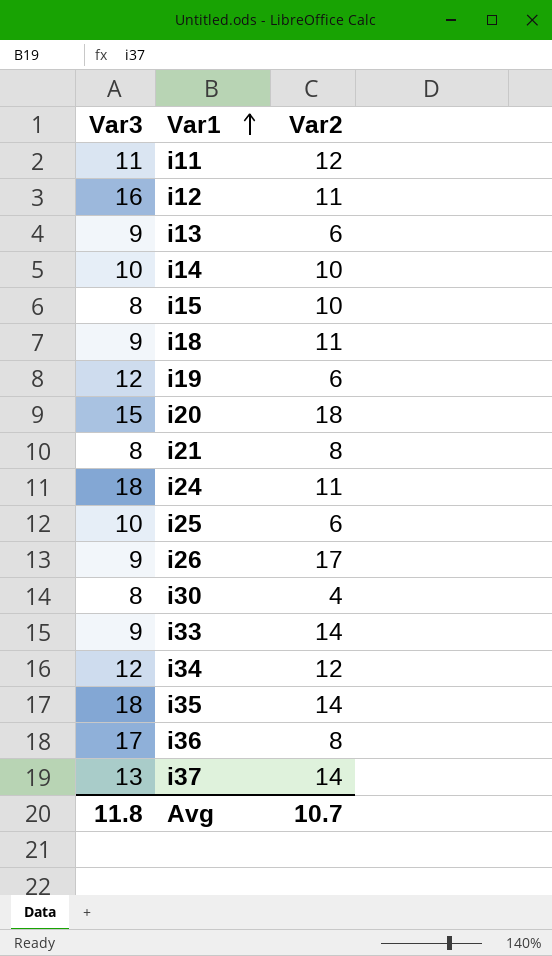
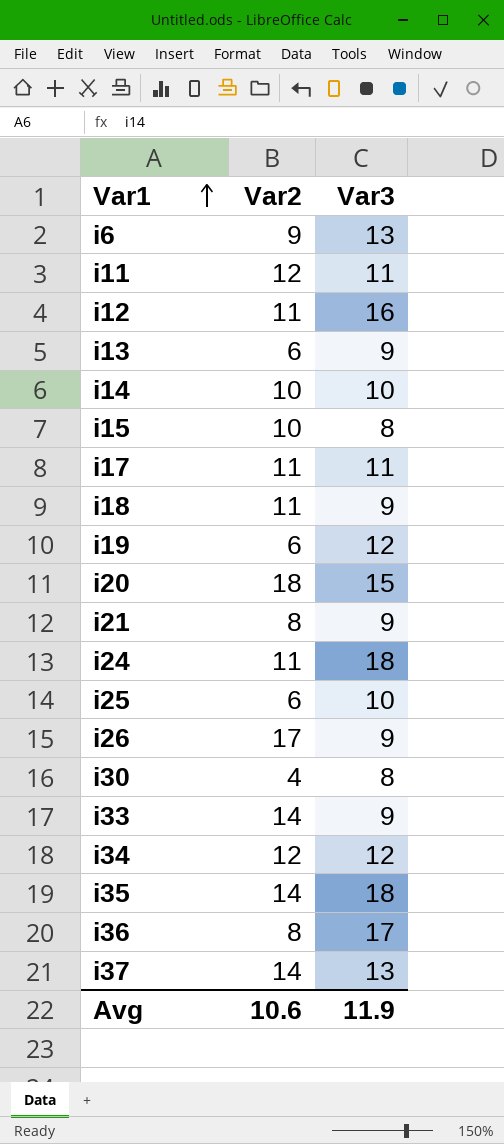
column Var3 | position: 1 -> 3
row i6: none -> 9 | 13
row i17: none -> 11 | 11
i21 | Var3: 8 -> 9
Avg | Var2: 10.7 -> 10.6
Avg | Var3: 11.8 -> 11.9

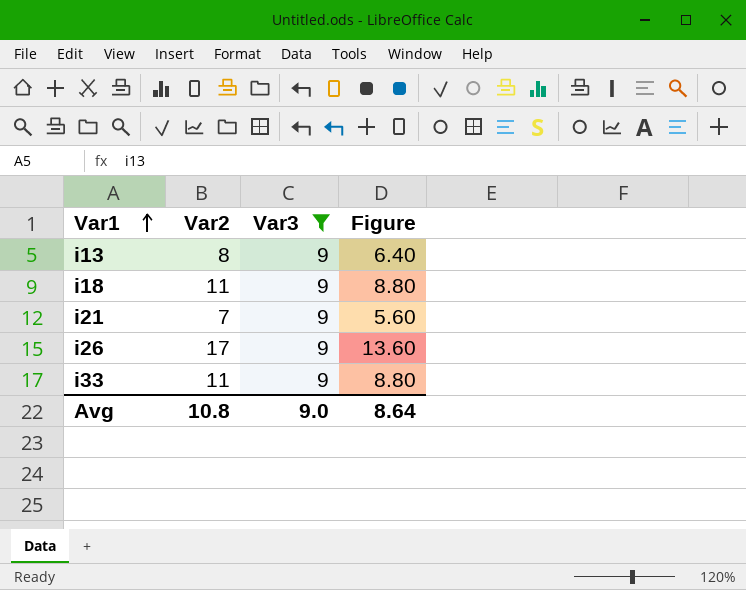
filter: none -> Var3 = 9
column Figure | formula: none -> [Var2] * 0.8
i13 | Var2: 6 -> 8
i21 | Var2: 8 -> 7
i33 | Var2: 14 -> 11
Avg | Var2: 10.6 -> 10.8
Avg | Var3: 11.9 -> 9.0

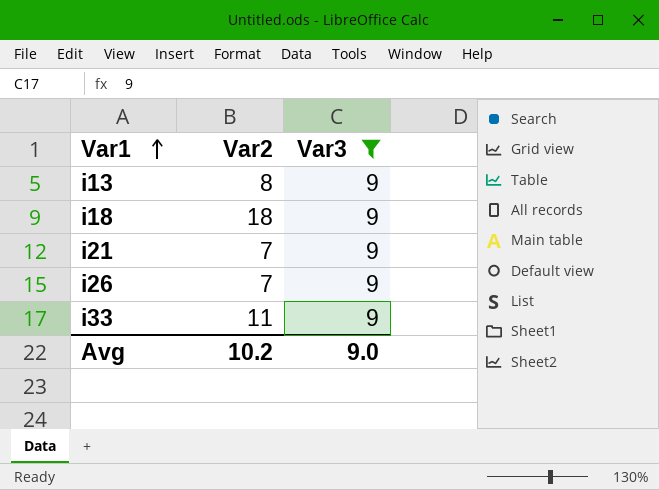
column Figure | formula: [Var2] * 0.8 -> none
i18 | Var2: 11 -> 18
i26 | Var2: 17 -> 7
Avg | Var2: 10.8 -> 10.2

